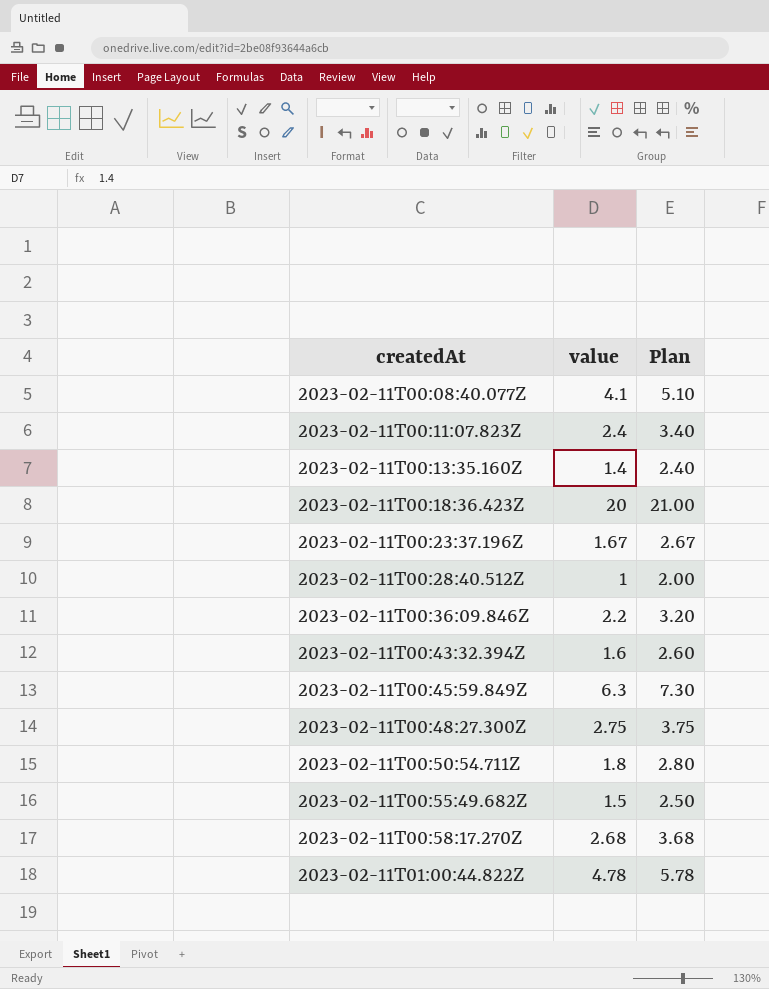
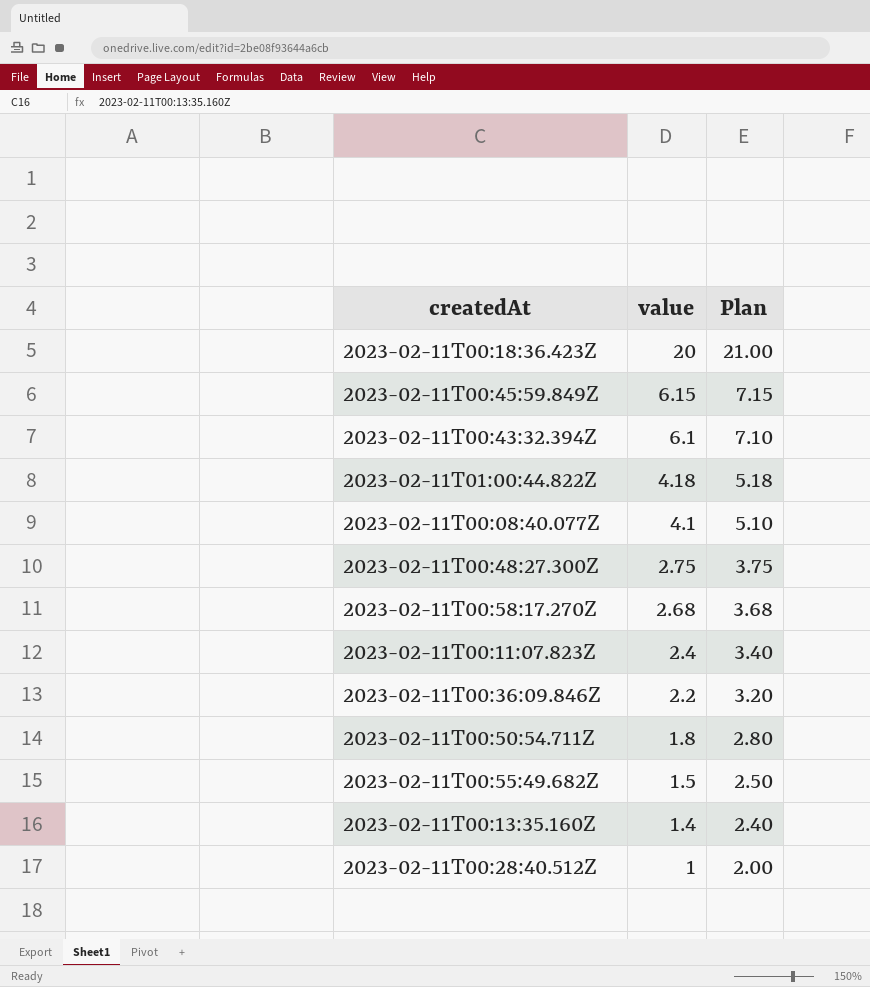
row order: createdAt ascending -> value descending
row 2023-02-11T00:23:37.196Z: 1.67 | 2.67 -> none
2023-02-11T00:45:59.849Z | value: 6.3 -> 6.15
2023-02-11T00:45:59.849Z | Plan: 7.30 -> 7.15
2023-02-11T00:43:32.394Z | value: 1.6 -> 6.1
2023-02-11T00:43:32.394Z | Plan: 2.60 -> 7.10
2023-02-11T01:00:44.822Z | value: 4.78 -> 4.18
2023-02-11T01:00:44.822Z | Plan: 5.78 -> 5.18

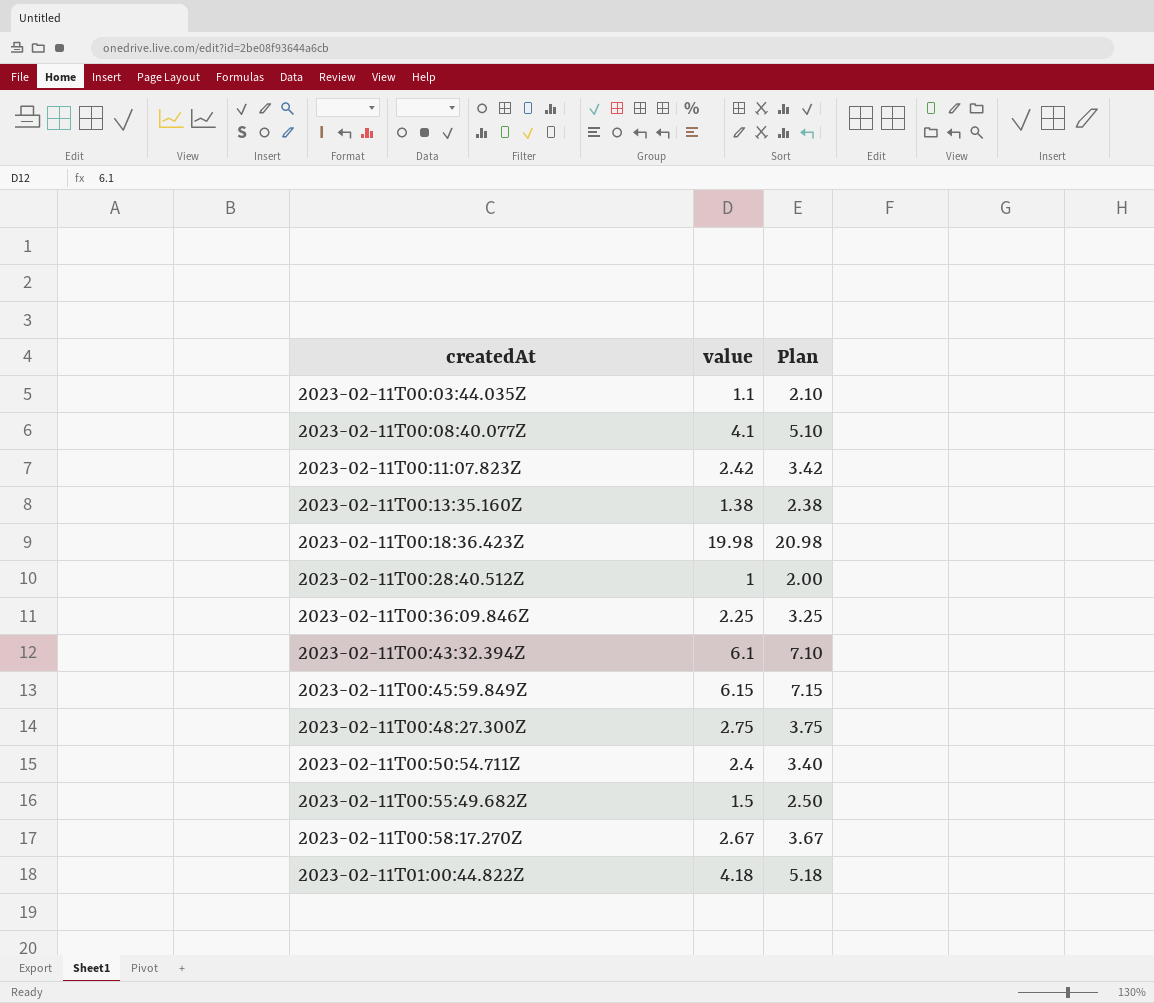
row order: value descending -> createdAt ascending
row 2023-02-11T00:03:44.035Z: none -> 1.1 | 2.10
2023-02-11T00:11:07.823Z | value: 2.4 -> 2.42
2023-02-11T00:11:07.823Z | Plan: 3.40 -> 3.42
2023-02-11T00:13:35.160Z | value: 1.4 -> 1.38
2023-02-11T00:13:35.160Z | Plan: 2.40 -> 2.38
2023-02-11T00:18:36.423Z | value: 20 -> 19.98
2023-02-11T00:18:36.423Z | Plan: 21.00 -> 20.98
2023-02-11T00:36:09.846Z | value: 2.2 -> 2.25
2023-02-11T00:36:09.846Z | Plan: 3.20 -> 3.25
2023-02-11T00:50:54.711Z | value: 1.8 -> 2.4
2023-02-11T00:50:54.711Z | Plan: 2.80 -> 3.40
2023-02-11T00:58:17.270Z | value: 2.68 -> 2.67
2023-02-11T00:58:17.270Z | Plan: 3.68 -> 3.67

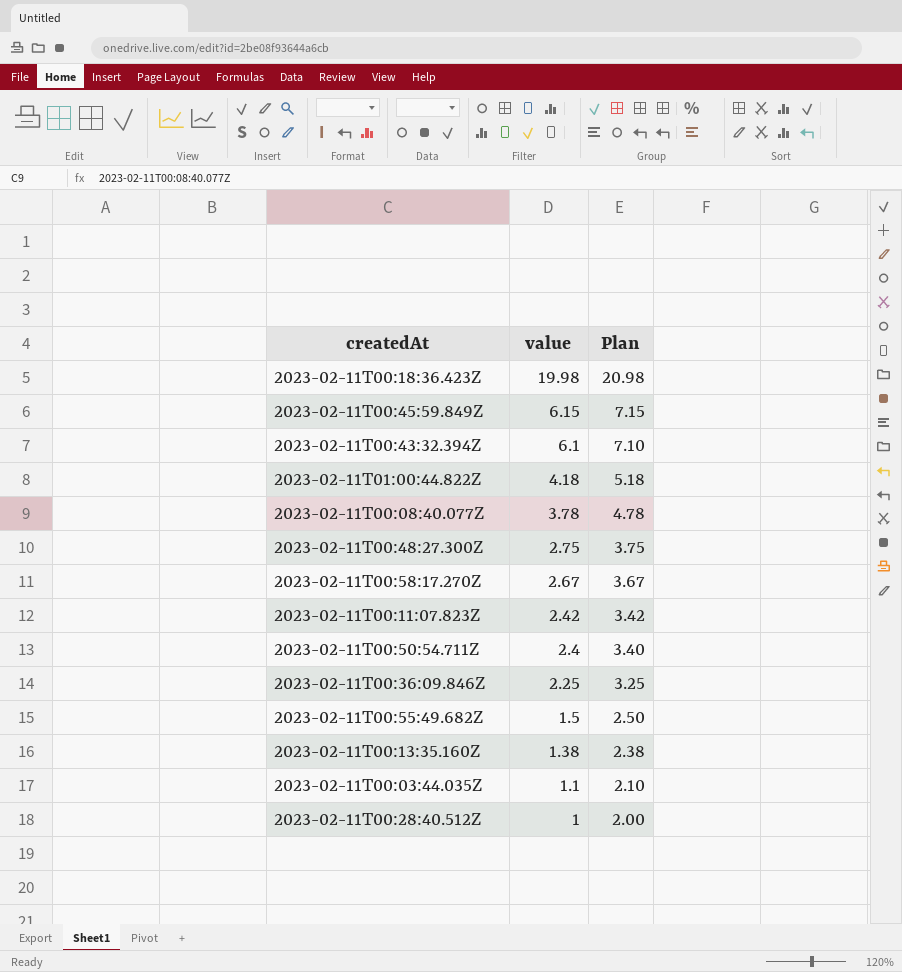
row order: createdAt ascending -> value descending
2023-02-11T00:08:40.077Z | value: 4.1 -> 3.78
2023-02-11T00:08:40.077Z | Plan: 5.10 -> 4.78

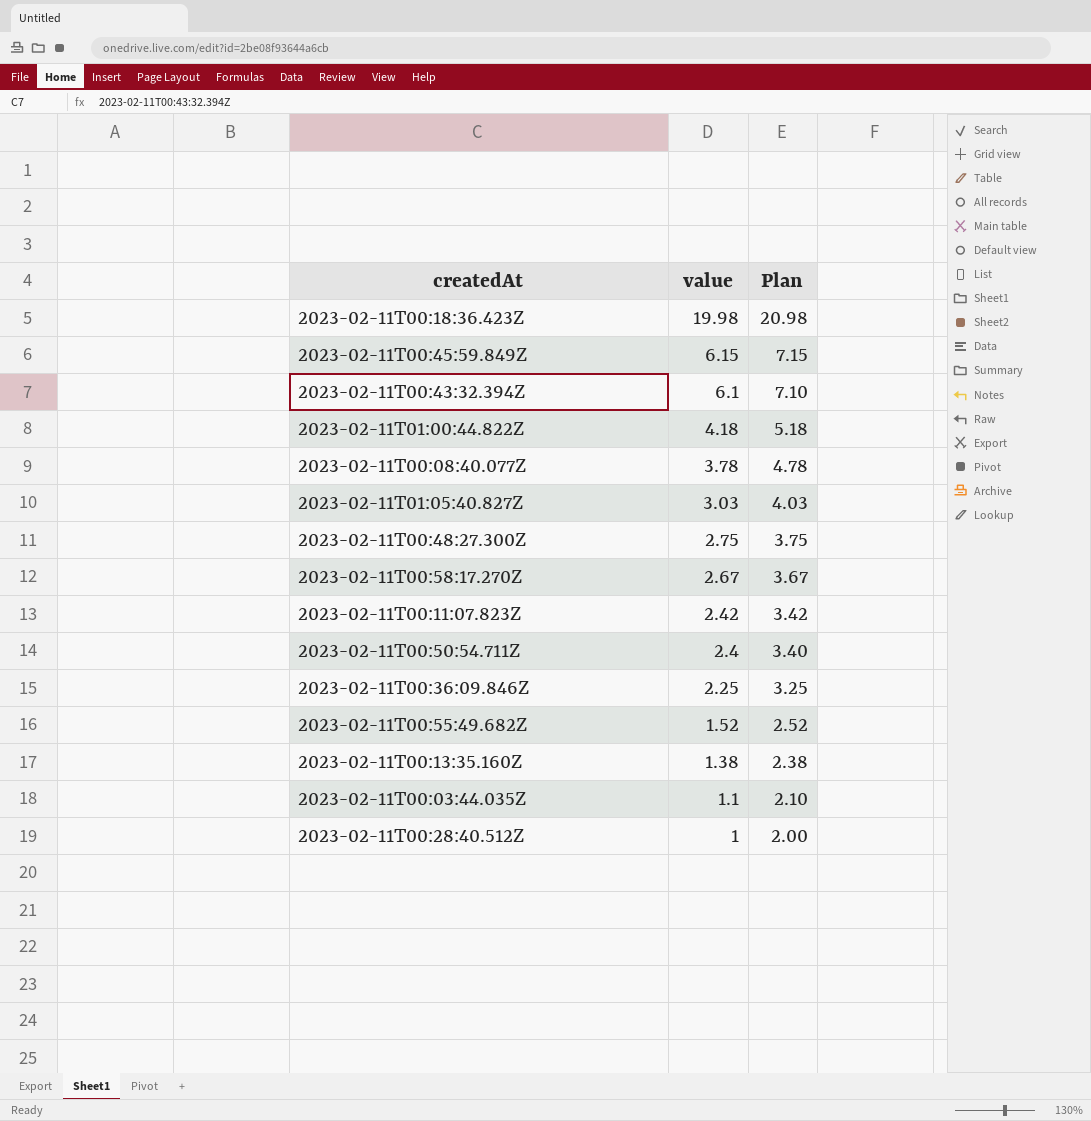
row 2023-02-11T01:05:40.827Z: none -> 3.03 | 4.03
2023-02-11T00:55:49.682Z | value: 1.5 -> 1.52
2023-02-11T00:55:49.682Z | Plan: 2.50 -> 2.52

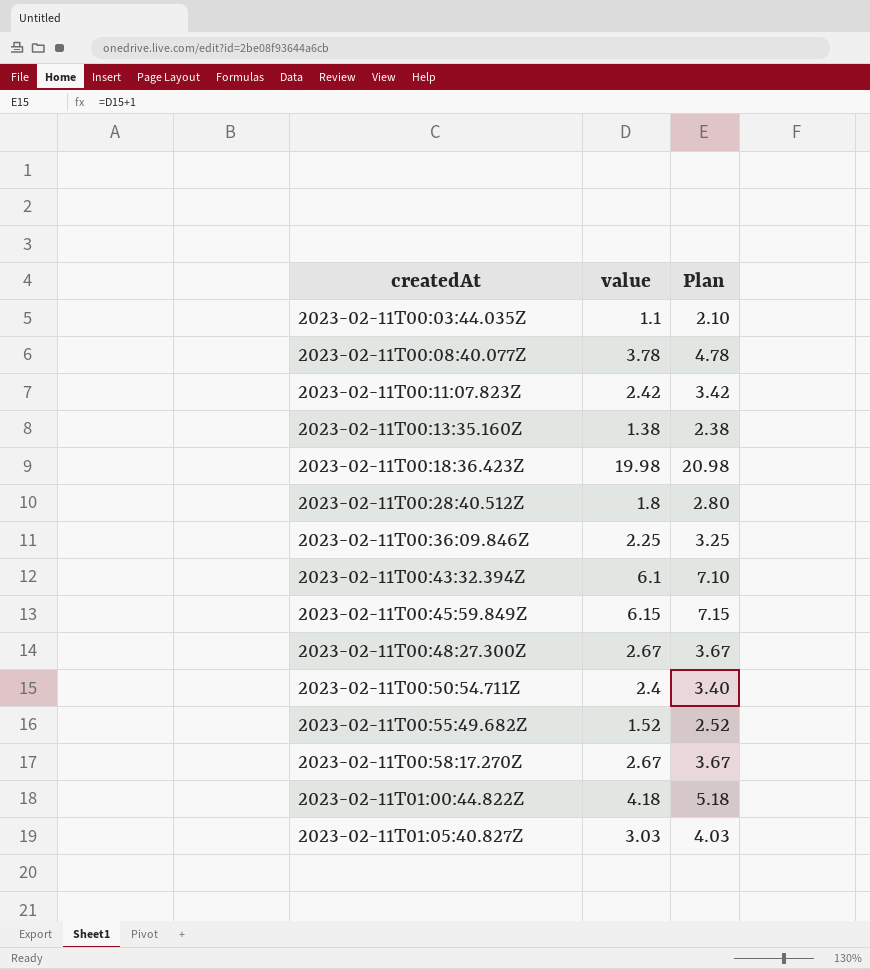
row order: value descending -> createdAt ascending
2023-02-11T00:28:40.512Z | value: 1 -> 1.8
2023-02-11T00:28:40.512Z | Plan: 2.00 -> 2.80
2023-02-11T00:48:27.300Z | value: 2.75 -> 2.67
2023-02-11T00:48:27.300Z | Plan: 3.75 -> 3.67

